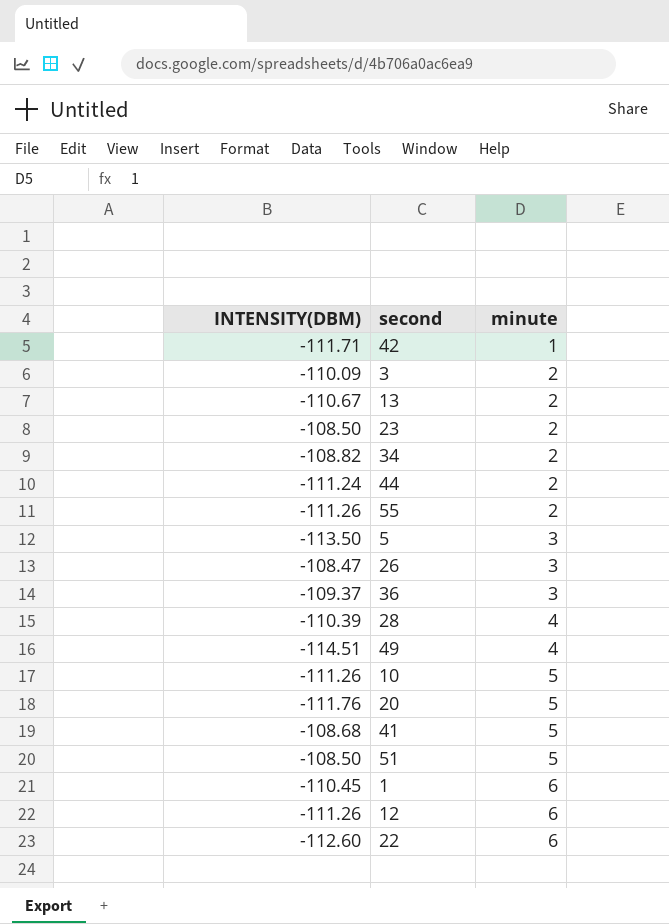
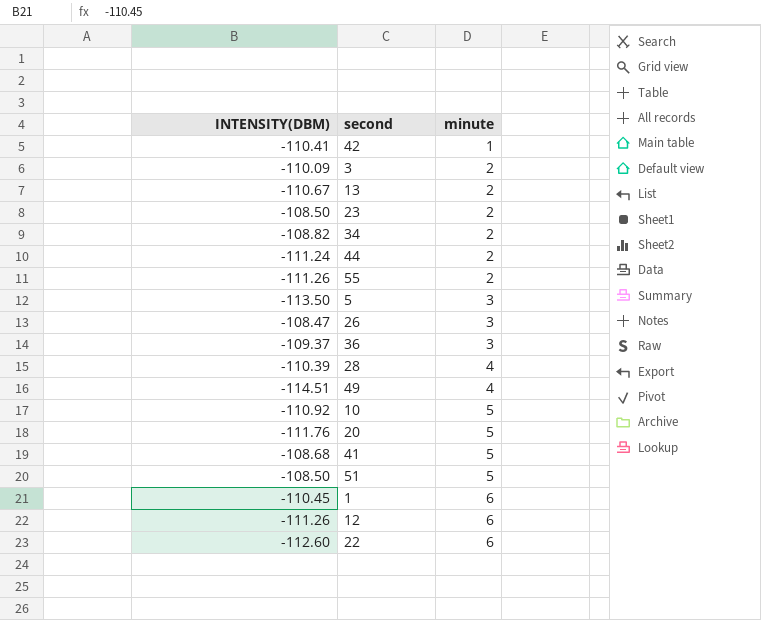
42 | INTENSITY(DBM): -111.71 -> -110.41
10 | INTENSITY(DBM): -111.26 -> -110.92

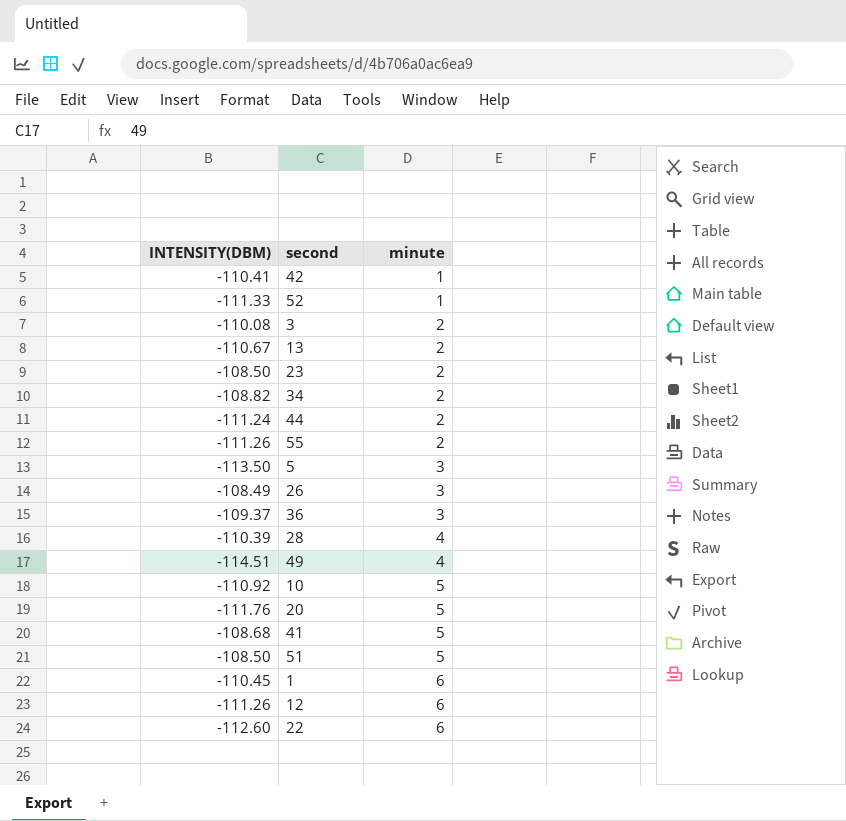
row 52: none -> -111.33 | 1
3 | INTENSITY(DBM): -110.09 -> -110.08
26 | INTENSITY(DBM): -108.47 -> -108.49

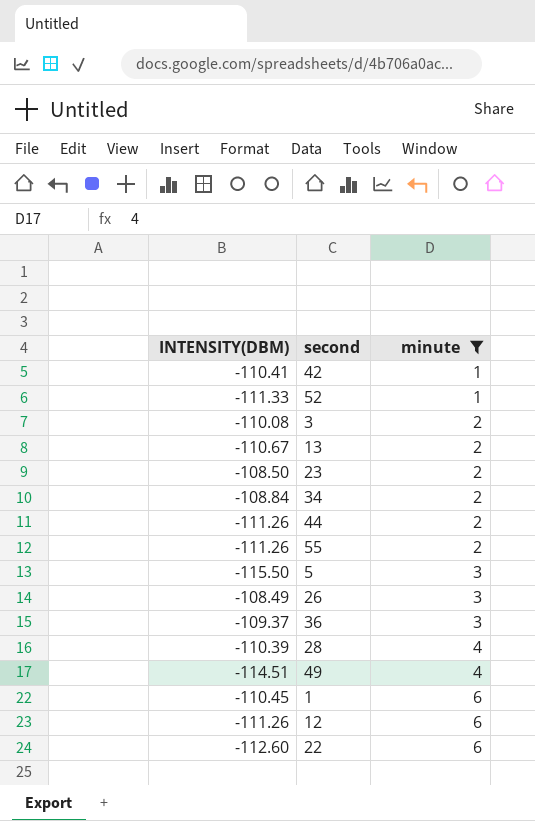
filter: none -> minute != 5
34 | INTENSITY(DBM): -108.82 -> -108.84
44 | INTENSITY(DBM): -111.24 -> -111.26
5 | INTENSITY(DBM): -113.50 -> -115.50

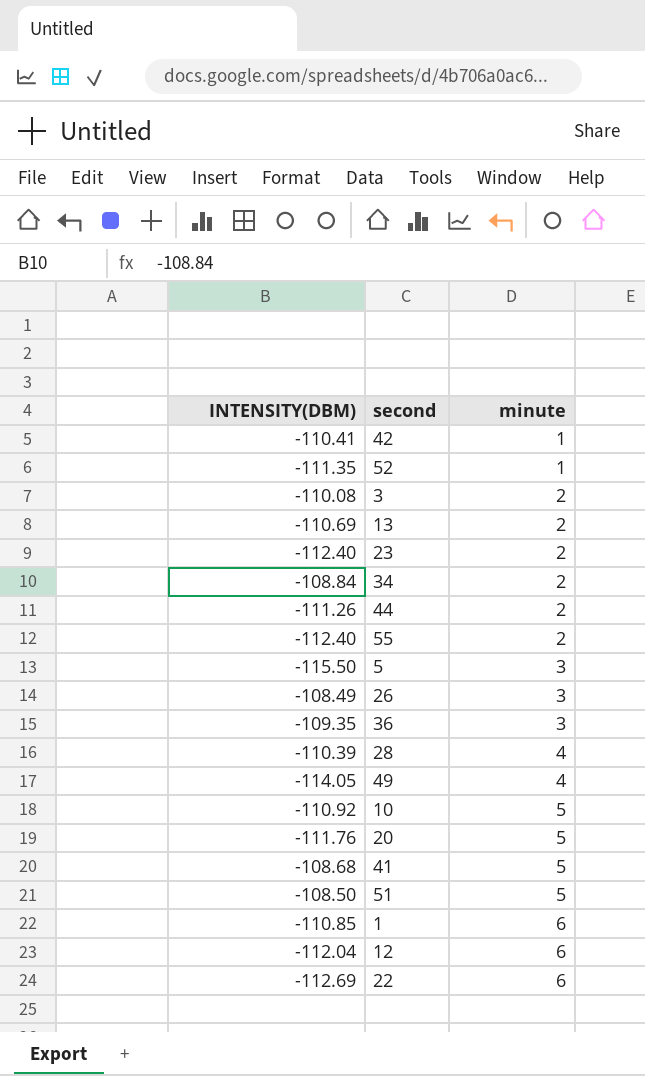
filter: minute != 5 -> none
52 | INTENSITY(DBM): -111.33 -> -111.35
13 | INTENSITY(DBM): -110.67 -> -110.69
23 | INTENSITY(DBM): -108.50 -> -112.40
55 | INTENSITY(DBM): -111.26 -> -112.40
36 | INTENSITY(DBM): -109.37 -> -109.35
49 | INTENSITY(DBM): -114.51 -> -114.05
1 | INTENSITY(DBM): -110.45 -> -110.85
12 | INTENSITY(DBM): -111.26 -> -112.04
22 | INTENSITY(DBM): -112.60 -> -112.69

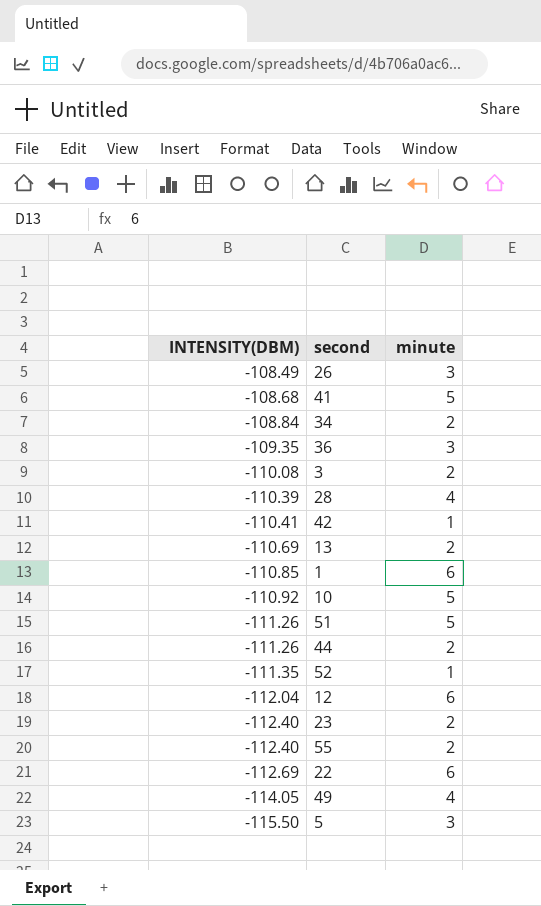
row order: minute ascending -> INTENSITY(DBM) descending
row 20: -111.76 | 5 -> none
51 | INTENSITY(DBM): -108.50 -> -111.26

